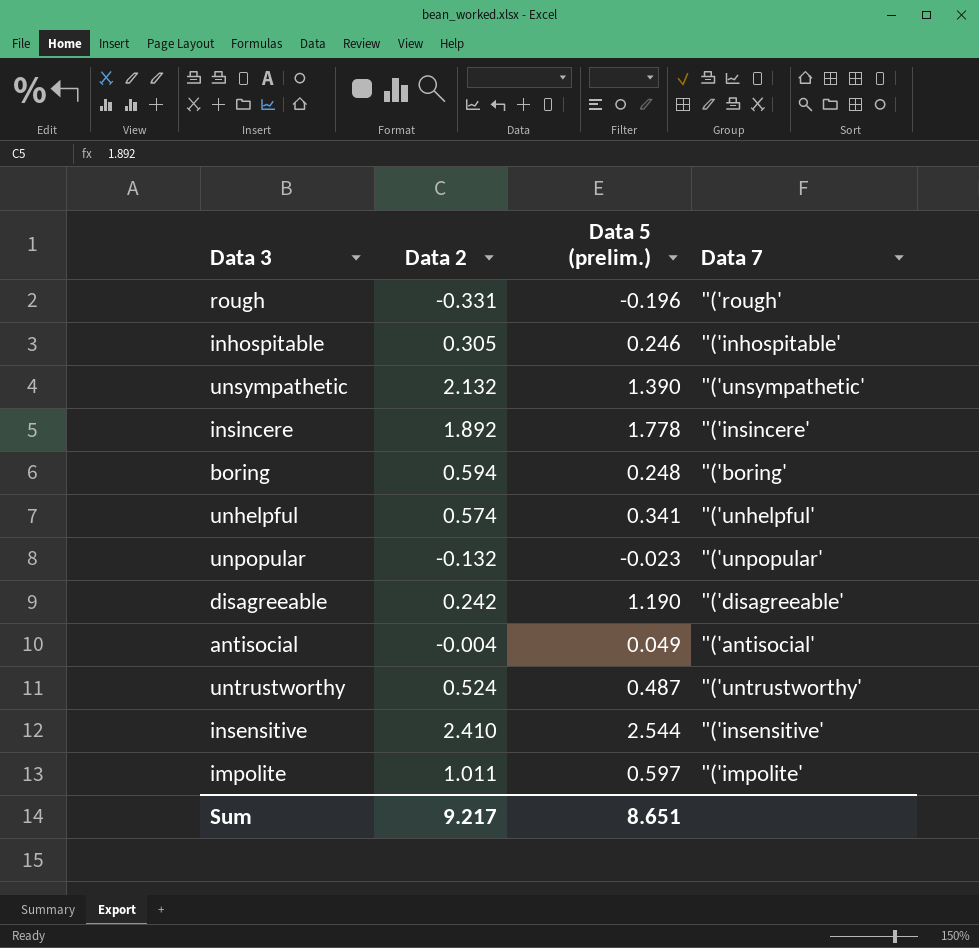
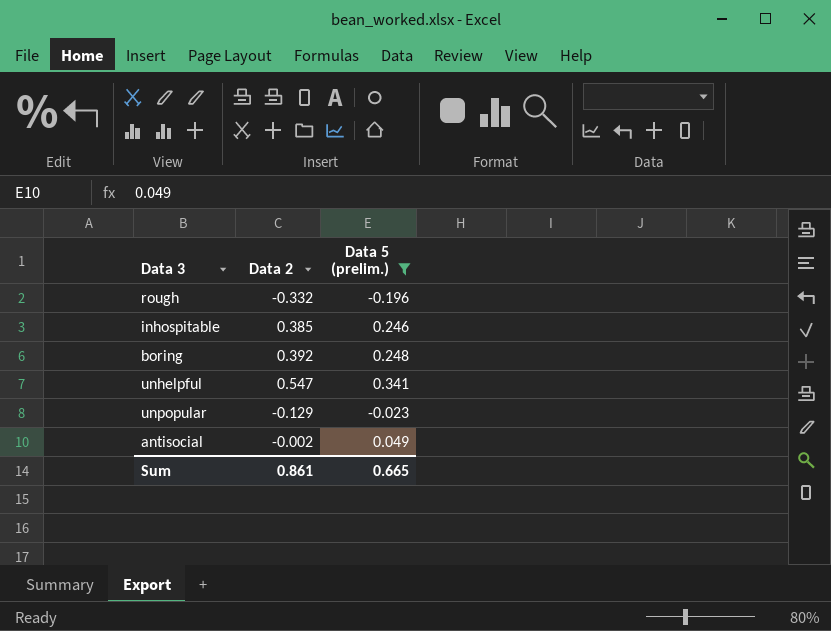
filter: none -> Data 5 (prelim.) <= 0.341
column Data 7 | position: 4 -> none
rough | Data 2: -0.331 -> -0.332
inhospitable | Data 2: 0.305 -> 0.385
boring | Data 2: 0.594 -> 0.392
unhelpful | Data 2: 0.574 -> 0.547
unpopular | Data 2: -0.132 -> -0.129
antisocial | Data 2: -0.004 -> -0.002
Sum | Data 2: 9.217 -> 0.861
Sum | Data 5 (prelim.): 8.651 -> 0.665

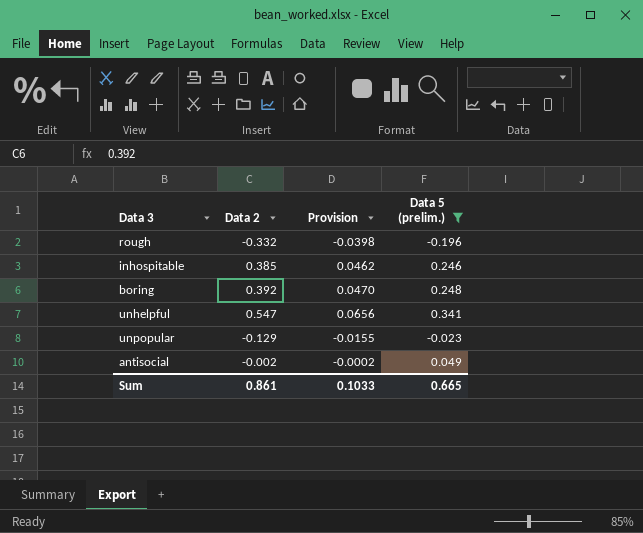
column Provision | formula: none -> [Data 2] * 0.12

